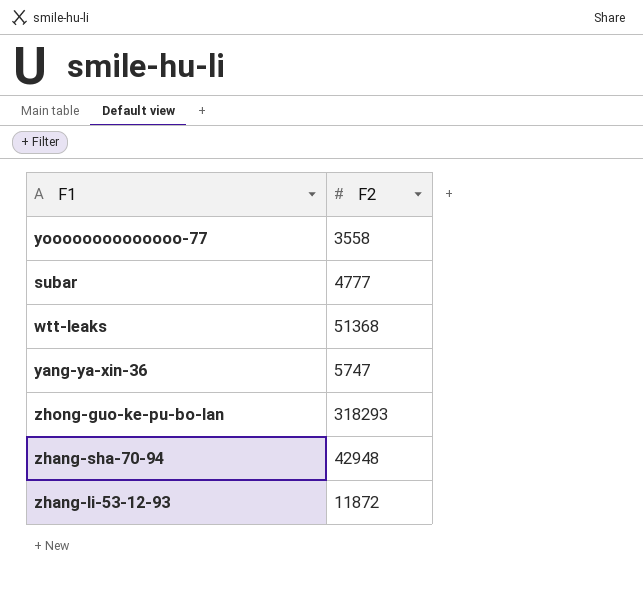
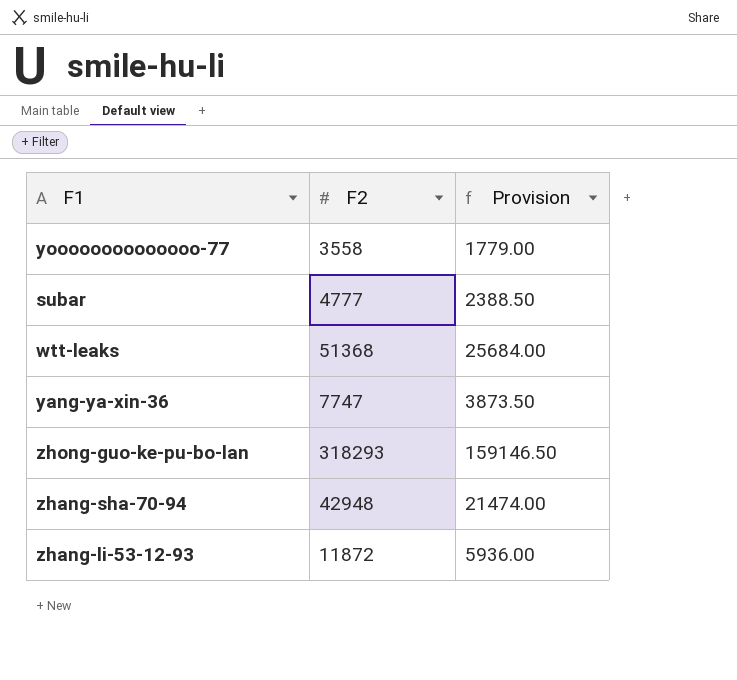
column Provision | formula: none -> [F2] * 0.5
yang-ya-xin-36 | F2: 5747 -> 7747

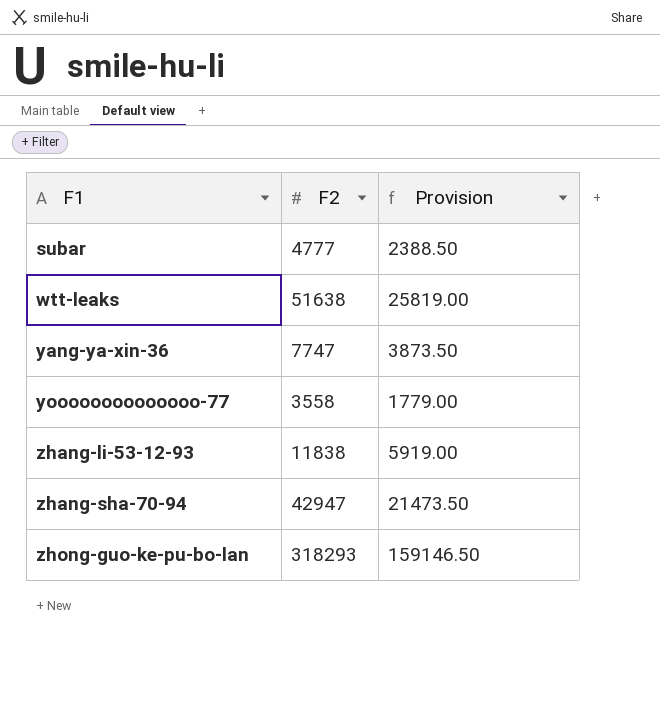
row order: none -> F1 ascending
wtt-leaks | F2: 51368 -> 51638
wtt-leaks | Provision: 25684.00 -> 25819.00
zhang-li-53-12-93 | F2: 11872 -> 11838
zhang-li-53-12-93 | Provision: 5936.00 -> 5919.00
zhang-sha-70-94 | F2: 42948 -> 42947
zhang-sha-70-94 | Provision: 21474.00 -> 21473.50

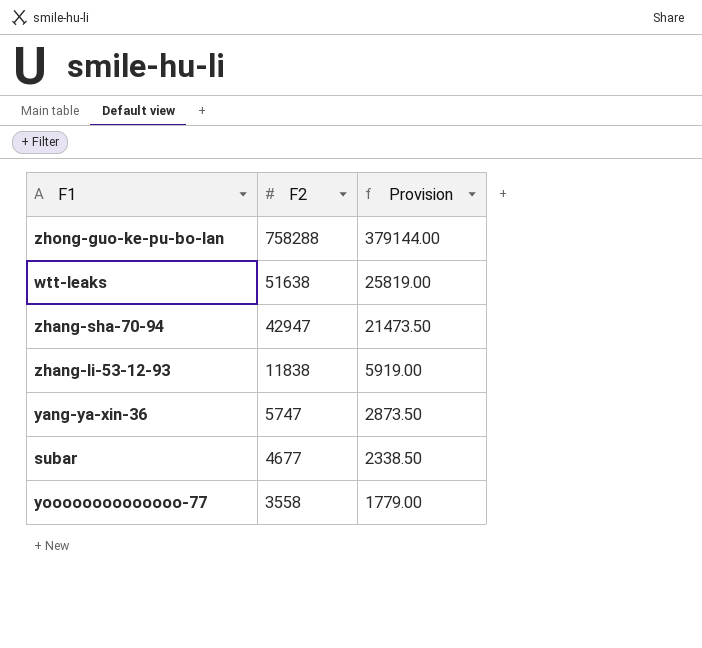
row order: F1 ascending -> F2 descending
zhong-guo-ke-pu-bo-lan | F2: 318293 -> 758288
zhong-guo-ke-pu-bo-lan | Provision: 159146.50 -> 379144.00
yang-ya-xin-36 | F2: 7747 -> 5747
yang-ya-xin-36 | Provision: 3873.50 -> 2873.50
subar | F2: 4777 -> 4677
subar | Provision: 2388.50 -> 2338.50

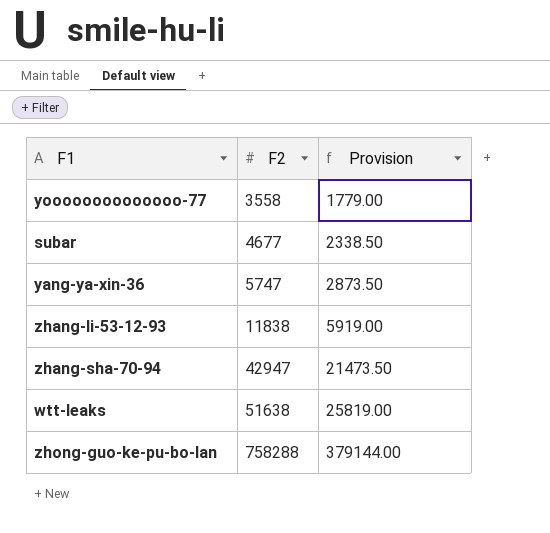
row order: F2 descending -> F2 ascending

